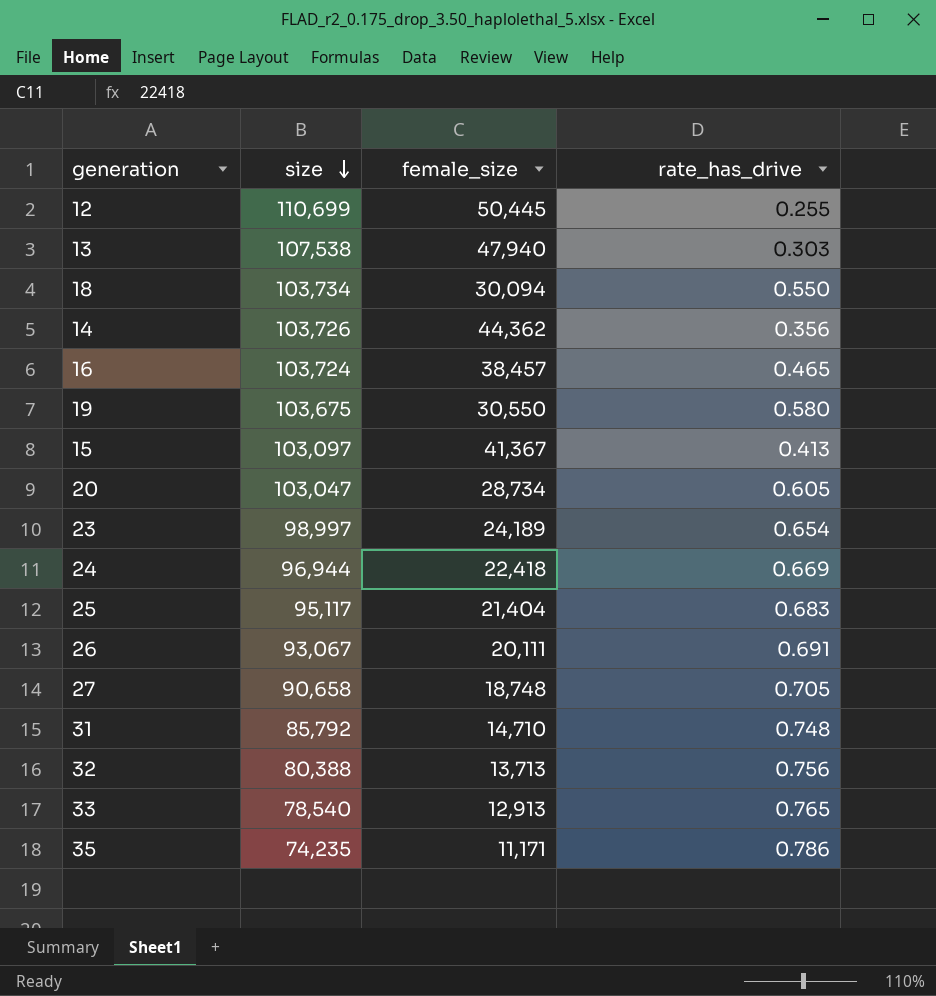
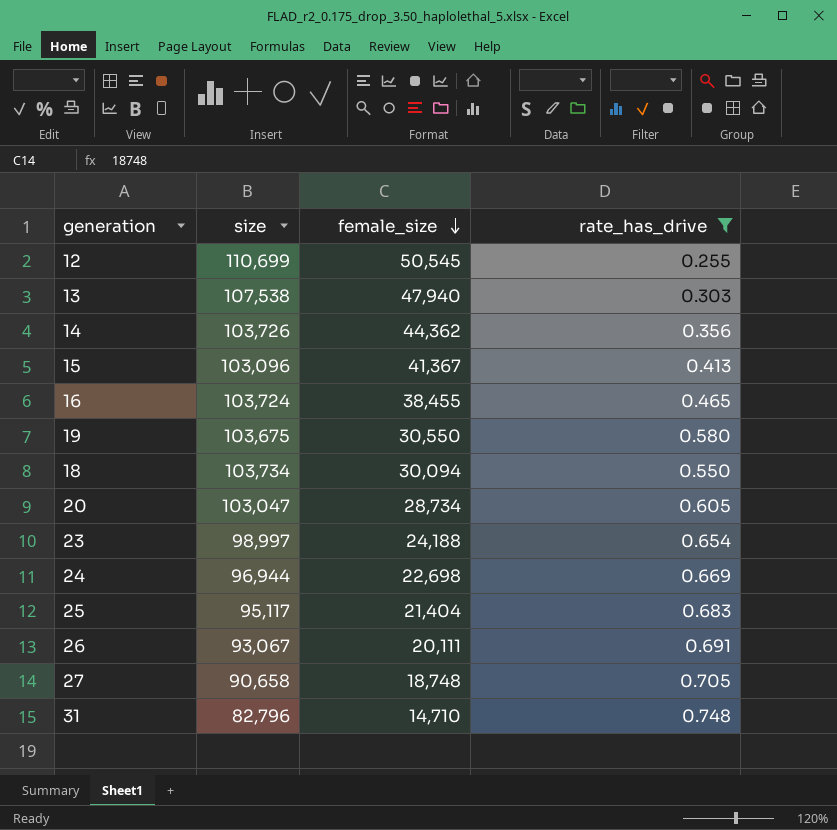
filter: none -> rate_has_drive <= 0.748
row order: size descending -> female_size descending
12 | female_size: 50,445 -> 50,545
15 | size: 103,097 -> 103,096
16 | female_size: 38,457 -> 38,455
23 | female_size: 24,189 -> 24,188
24 | female_size: 22,418 -> 22,698
31 | size: 85,792 -> 82,796

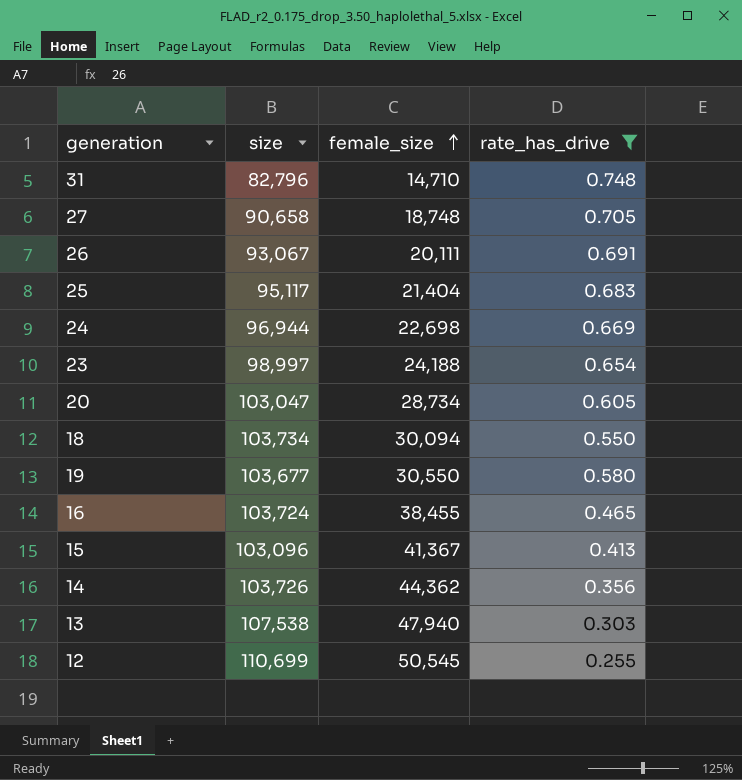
row order: female_size descending -> female_size ascending
19 | size: 103,675 -> 103,677

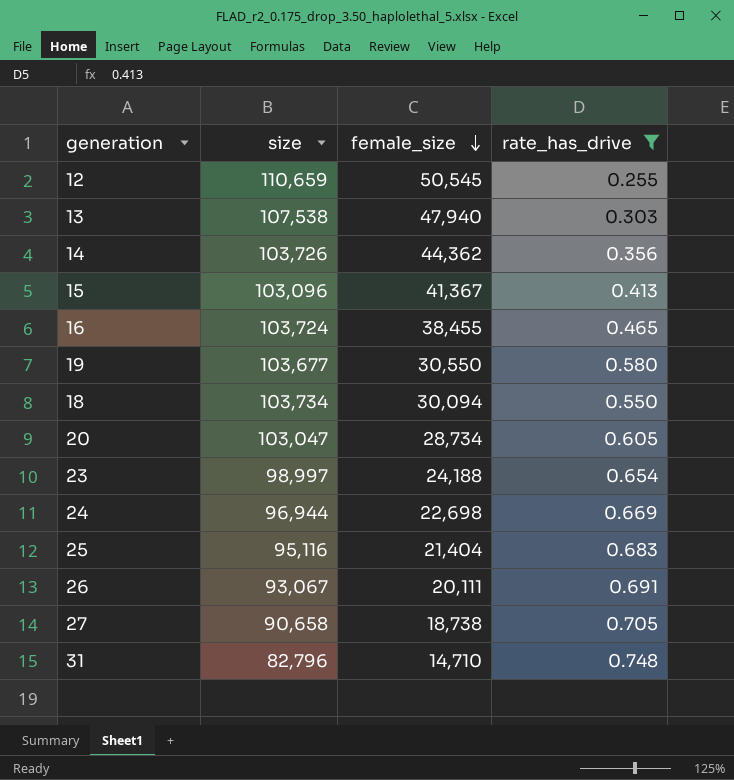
row order: female_size ascending -> female_size descending
12 | size: 110,699 -> 110,659
25 | size: 95,117 -> 95,116
27 | female_size: 18,748 -> 18,738

